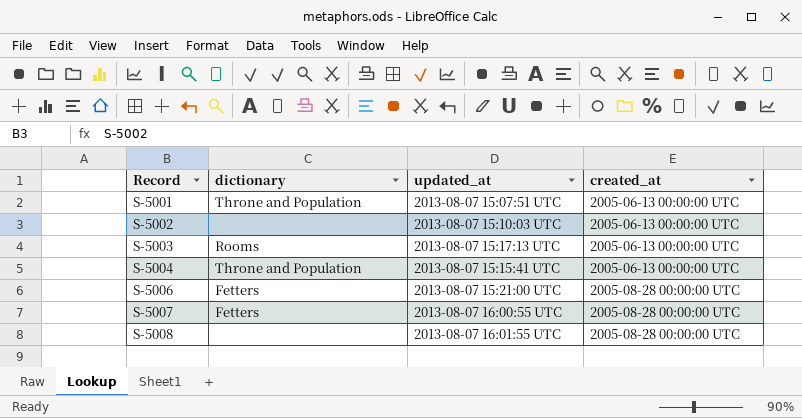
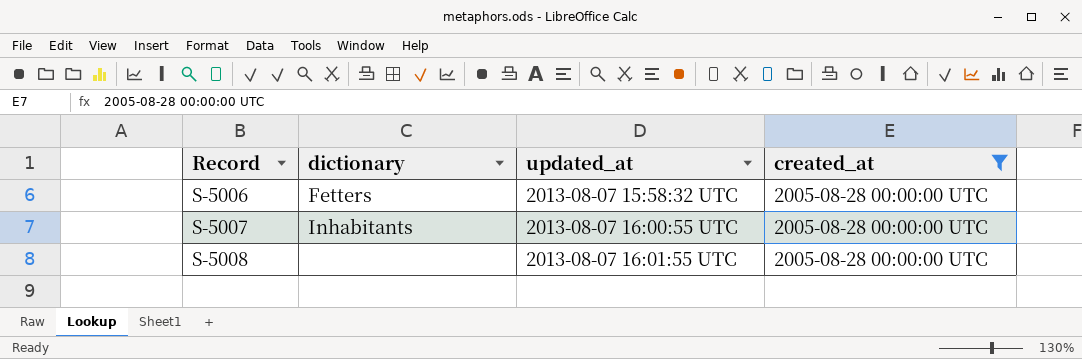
filter: none -> created_at = 2005-08-28 00:00:00 UTC
S-5006 | updated_at: 2013-08-07 15:21:00 UTC -> 2013-08-07 15:58:32 UTC
S-5007 | dictionary: Fetters -> Inhabitants

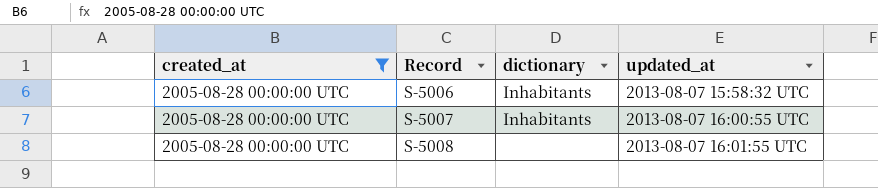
column created_at | position: 4 -> 1
S-5006 | dictionary: Fetters -> Inhabitants

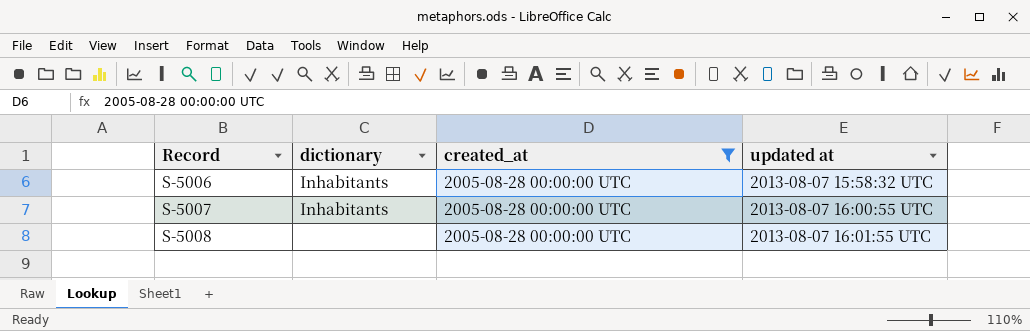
column created_at | position: 1 -> 3
column name: updated_at -> updated at

